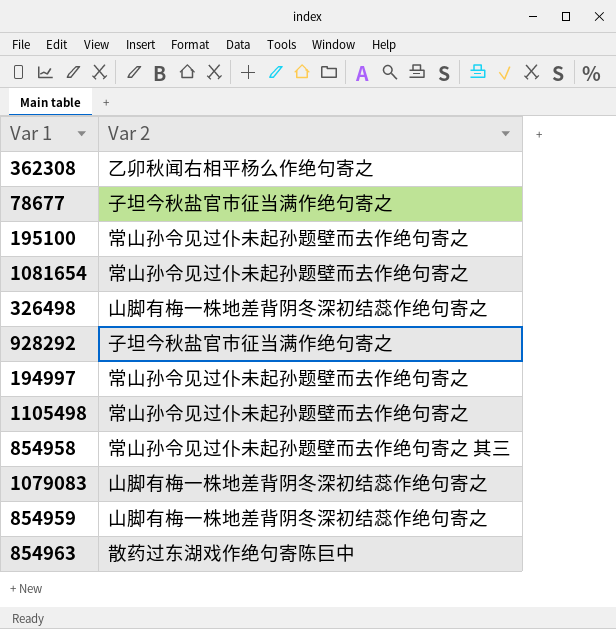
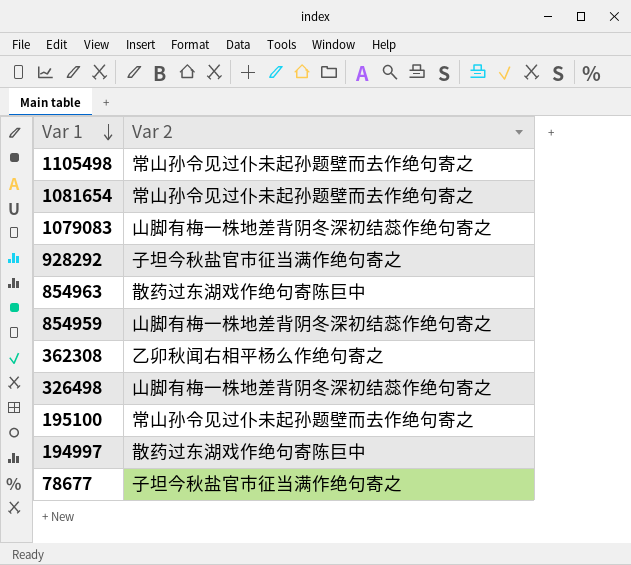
row order: none -> Var 1 descending
row 854958: 常山孙令见过仆未起孙题壁而去作绝句寄之 其三 -> none
194997 | Var 2: 常山孙令见过仆未起孙题壁而去作绝句寄之 -> 散药过东湖戏作绝句寄陈巨中

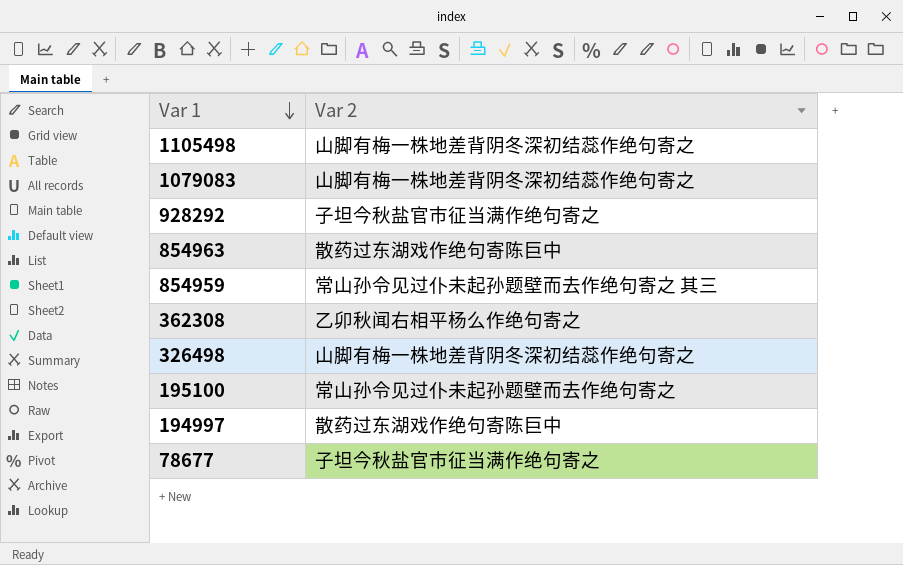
row 1081654: 常山孙令见过仆未起孙题壁而去作绝句寄之 -> none
1105498 | Var 2: 常山孙令见过仆未起孙题壁而去作绝句寄之 -> 山脚有梅一株地差背阴冬深初结蕊作绝句寄之
854959 | Var 2: 山脚有梅一株地差背阴冬深初结蕊作绝句寄之 -> 常山孙令见过仆未起孙题壁而去作绝句寄之 其三

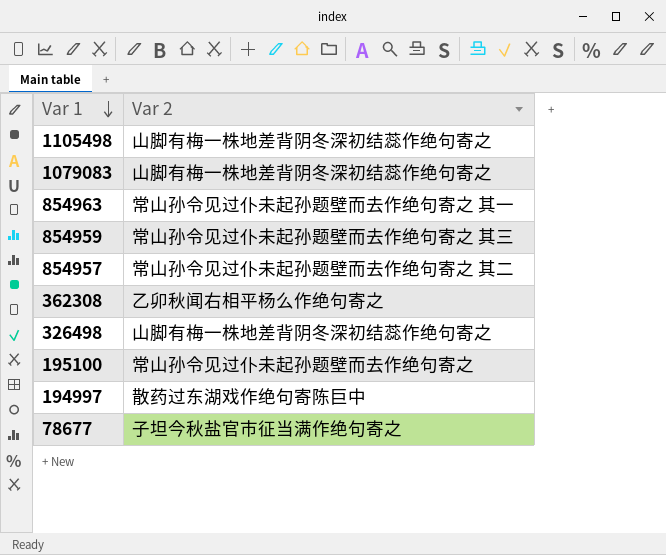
row 928292: 子坦今秋盐官市征当满作绝句寄之 -> none
854963 | Var 2: 散药过东湖戏作绝句寄陈巨中 -> 常山孙令见过仆未起孙题壁而去作绝句寄之 其一
row 854957: none -> 常山孙令见过仆未起孙题壁而去作绝句寄之 其二

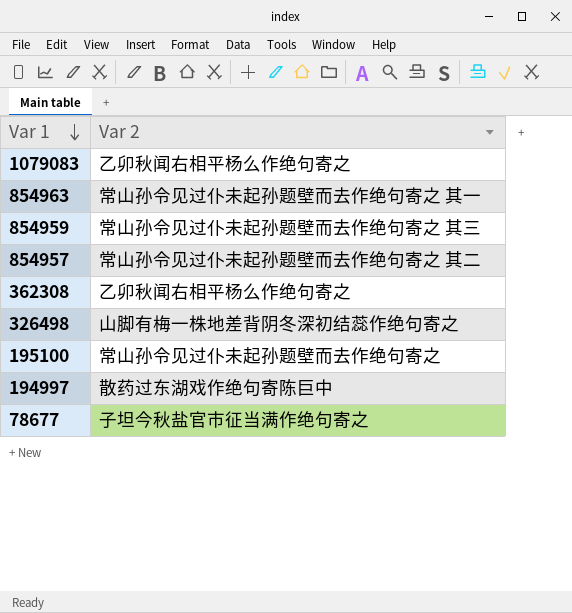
row 1105498: 山脚有梅一株地差背阴冬深初结蕊作绝句寄之 -> none
1079083 | Var 2: 山脚有梅一株地差背阴冬深初结蕊作绝句寄之 -> 乙卯秋闻右相平杨么作绝句寄之

